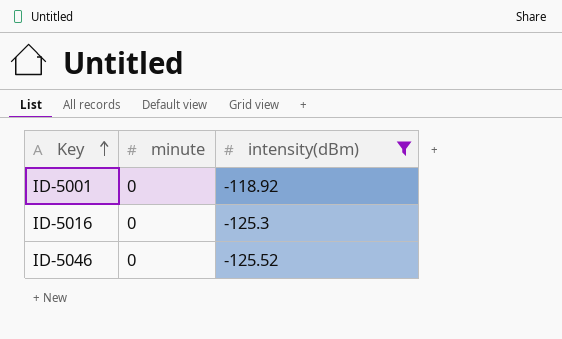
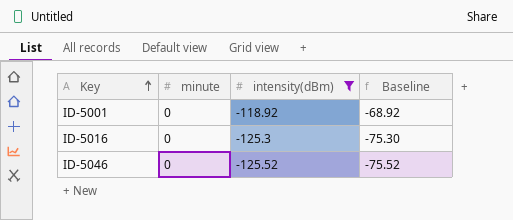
column Baseline | formula: none -> [intensity(dBm)] + 50

